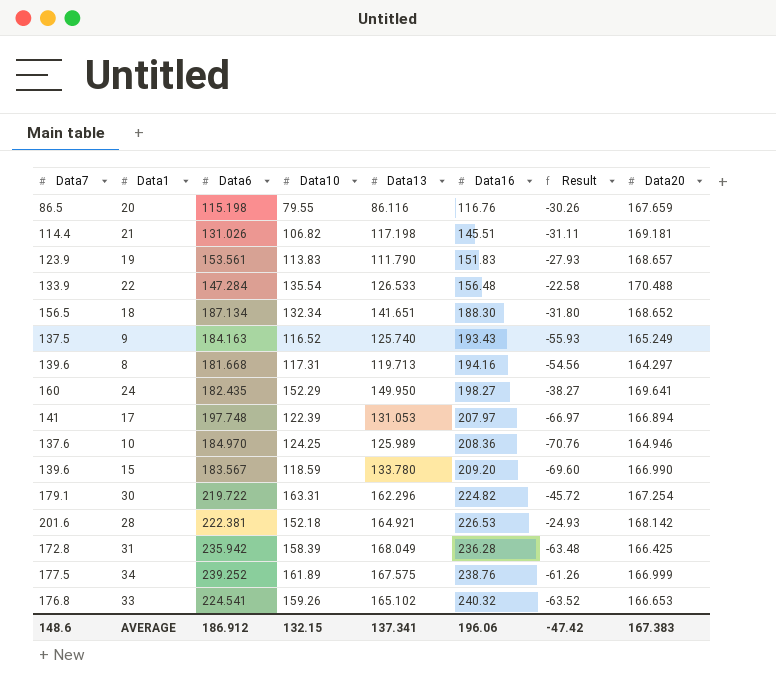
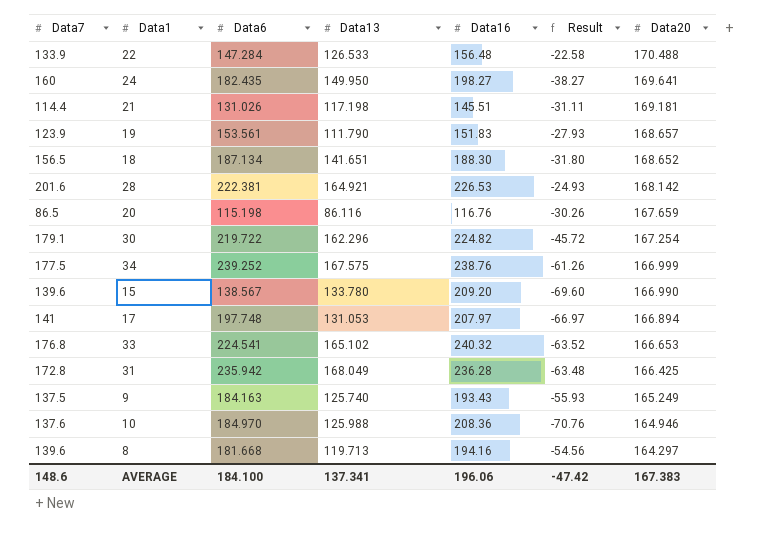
row order: Data16 ascending -> Data20 descending
column Data10 | position: 4 -> none
15 | Data6: 183.567 -> 138.567
10 | Data13: 125.989 -> 125.988
AVERAGE | Data6: 186.912 -> 184.100

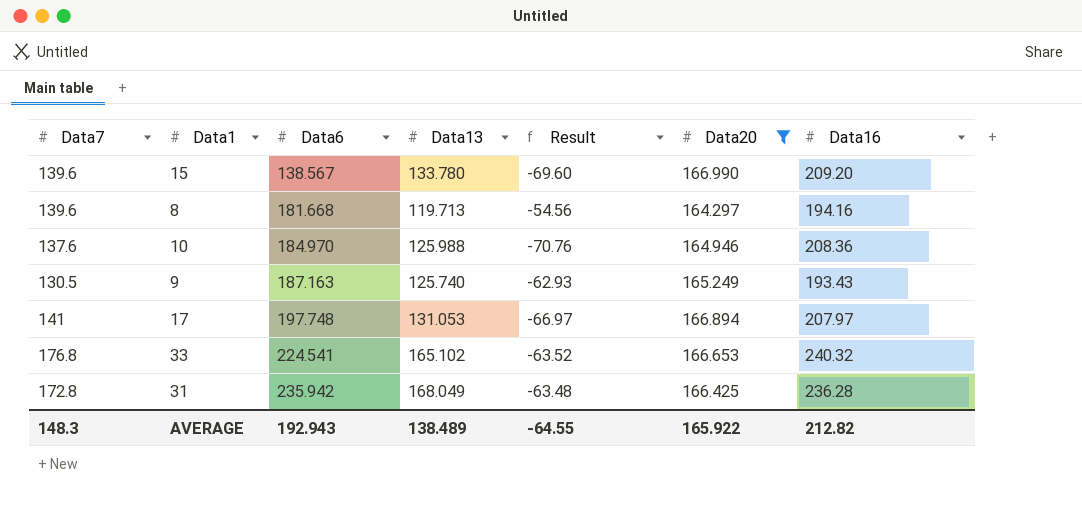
filter: none -> Data20 <= 166.990
row order: Data20 descending -> Data6 ascending
column Data16 | position: 5 -> 7
9 | Data7: 137.5 -> 130.5
9 | Data6: 184.163 -> 187.163
9 | Result: -55.93 -> -62.93
AVERAGE | Data7: 148.6 -> 148.3
AVERAGE | Data6: 184.100 -> 192.943
AVERAGE | Data13: 137.341 -> 138.489
AVERAGE | Result: -47.42 -> -64.55
AVERAGE | Data20: 167.383 -> 165.922
AVERAGE | Data16: 196.06 -> 212.82

